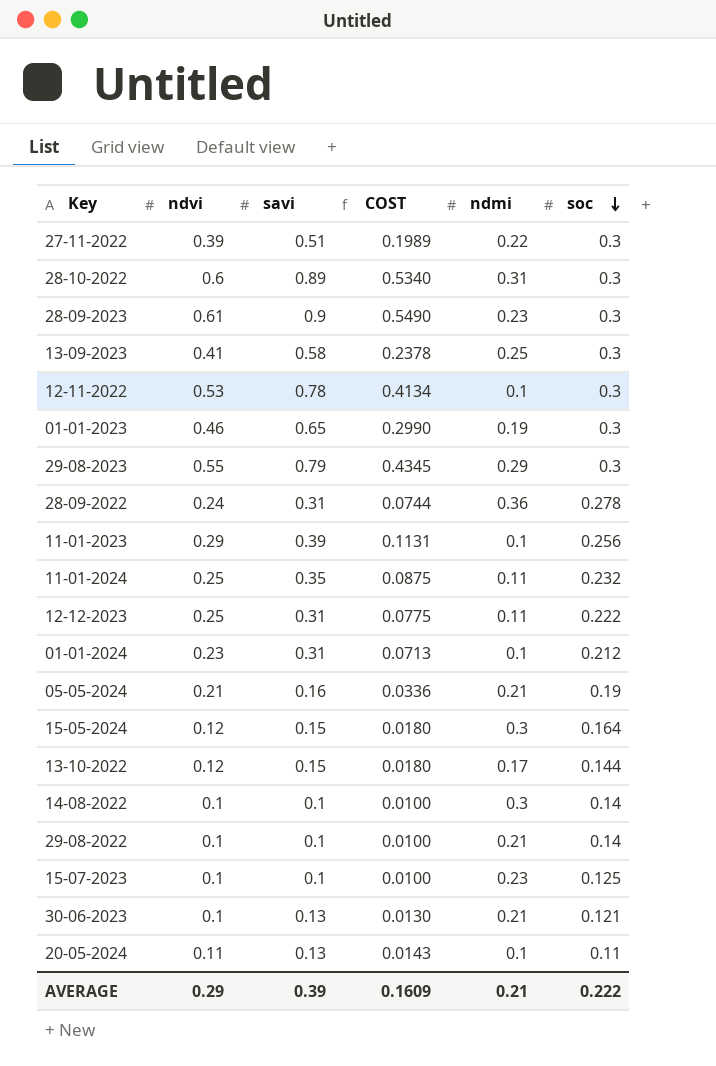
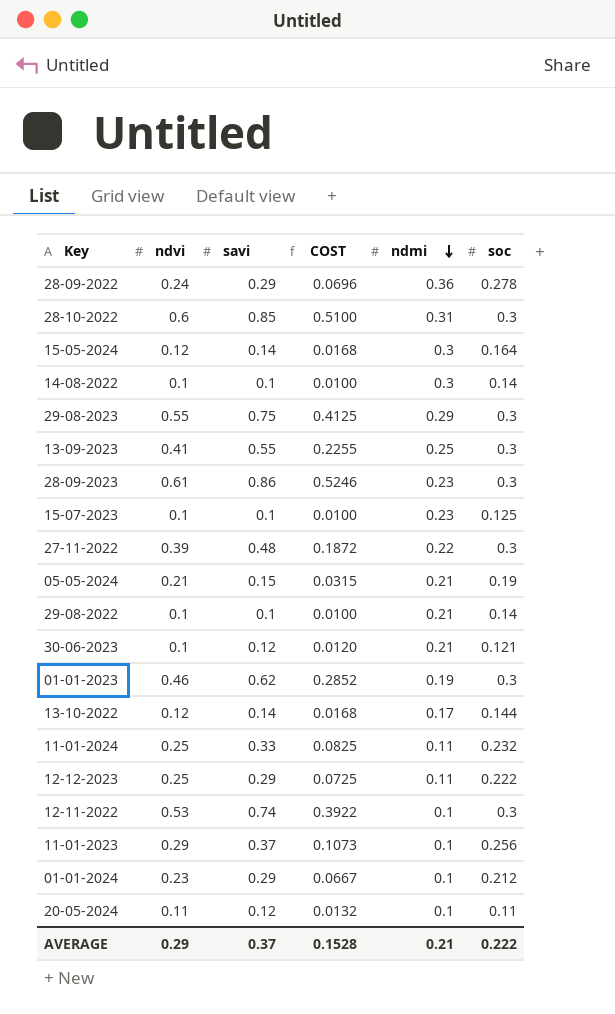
row order: soc descending -> ndmi descending
28-09-2022 | savi: 0.31 -> 0.29
28-09-2022 | COST: 0.0744 -> 0.0696
28-10-2022 | savi: 0.89 -> 0.85
28-10-2022 | COST: 0.5340 -> 0.5100
15-05-2024 | savi: 0.15 -> 0.14
15-05-2024 | COST: 0.0180 -> 0.0168
29-08-2023 | savi: 0.79 -> 0.75
29-08-2023 | COST: 0.4345 -> 0.4125
13-09-2023 | savi: 0.58 -> 0.55
13-09-2023 | COST: 0.2378 -> 0.2255
28-09-2023 | savi: 0.9 -> 0.86
28-09-2023 | COST: 0.5490 -> 0.5246
27-11-2022 | savi: 0.51 -> 0.48
27-11-2022 | COST: 0.1989 -> 0.1872
05-05-2024 | savi: 0.16 -> 0.15
05-05-2024 | COST: 0.0336 -> 0.0315
30-06-2023 | savi: 0.13 -> 0.12
30-06-2023 | COST: 0.0130 -> 0.0120
01-01-2023 | savi: 0.65 -> 0.62
01-01-2023 | COST: 0.2990 -> 0.2852
13-10-2022 | savi: 0.15 -> 0.14
13-10-2022 | COST: 0.0180 -> 0.0168
11-01-2024 | savi: 0.35 -> 0.33
11-01-2024 | COST: 0.0875 -> 0.0825
12-12-2023 | savi: 0.31 -> 0.29
12-12-2023 | COST: 0.0775 -> 0.0725
12-11-2022 | savi: 0.78 -> 0.74
12-11-2022 | COST: 0.4134 -> 0.3922
11-01-2023 | savi: 0.39 -> 0.37
11-01-2023 | COST: 0.1131 -> 0.1073
01-01-2024 | savi: 0.31 -> 0.29
01-01-2024 | COST: 0.0713 -> 0.0667
20-05-2024 | savi: 0.13 -> 0.12
20-05-2024 | COST: 0.0143 -> 0.0132
AVERAGE | savi: 0.39 -> 0.37
AVERAGE | COST: 0.1609 -> 0.1528

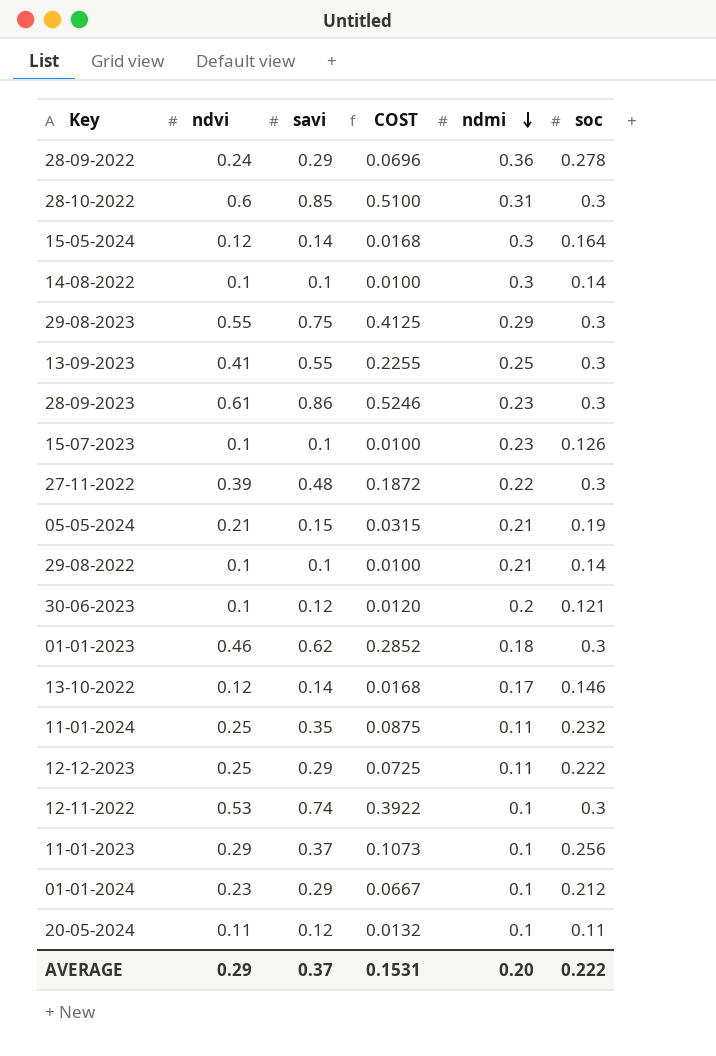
15-07-2023 | soc: 0.125 -> 0.126
30-06-2023 | ndmi: 0.21 -> 0.2
01-01-2023 | ndmi: 0.19 -> 0.18
13-10-2022 | soc: 0.144 -> 0.146
11-01-2024 | savi: 0.33 -> 0.35
11-01-2024 | COST: 0.0825 -> 0.0875
AVERAGE | COST: 0.1528 -> 0.1531
AVERAGE | ndmi: 0.21 -> 0.20

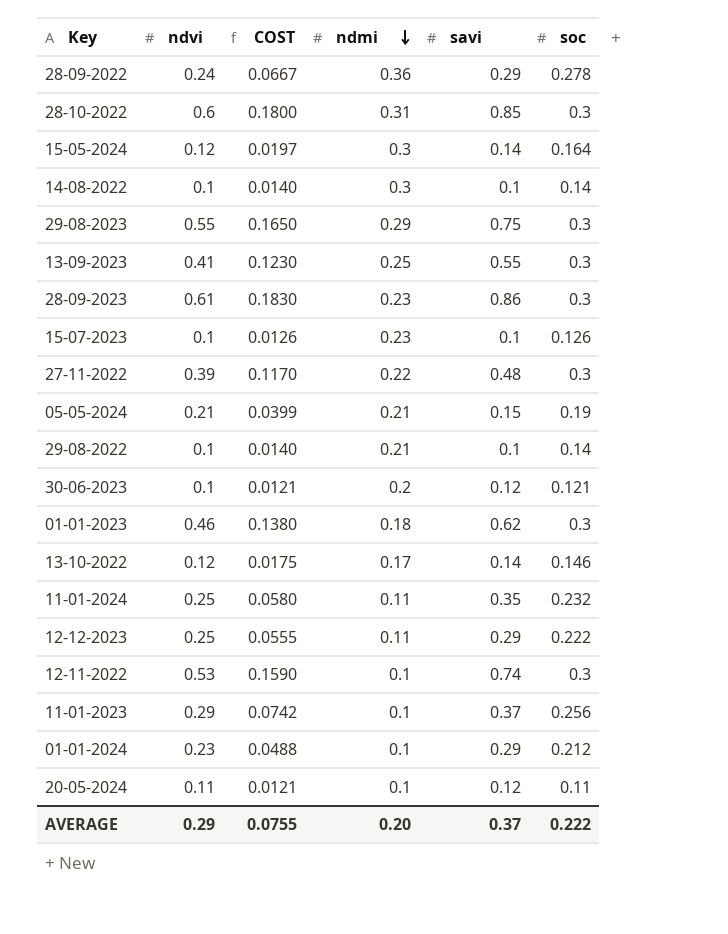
column COST | formula: [ndvi] * [savi] -> [ndvi] * [soc]
column savi | position: 3 -> 5
AVERAGE | COST: 0.1531 -> 0.0755

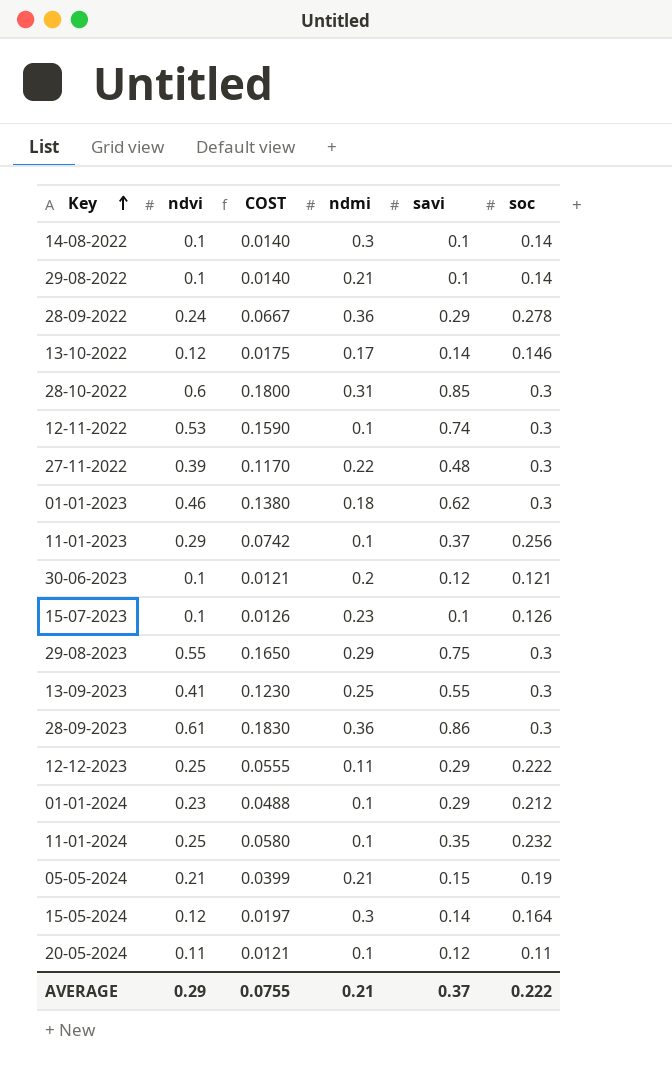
row order: ndmi descending -> Key ascending
28-09-2023 | ndmi: 0.23 -> 0.36
11-01-2024 | ndmi: 0.11 -> 0.1
AVERAGE | ndmi: 0.20 -> 0.21

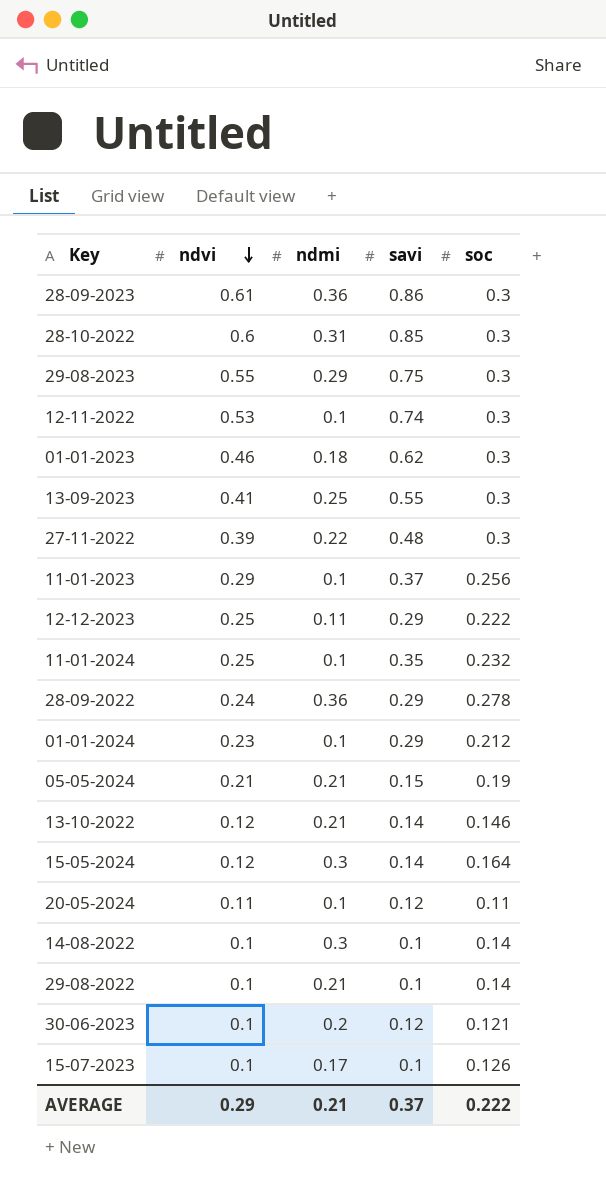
row order: Key ascending -> ndvi descending
column COST | formula: [ndvi] * [soc] -> none
13-10-2022 | ndmi: 0.17 -> 0.21
15-07-2023 | ndmi: 0.23 -> 0.17

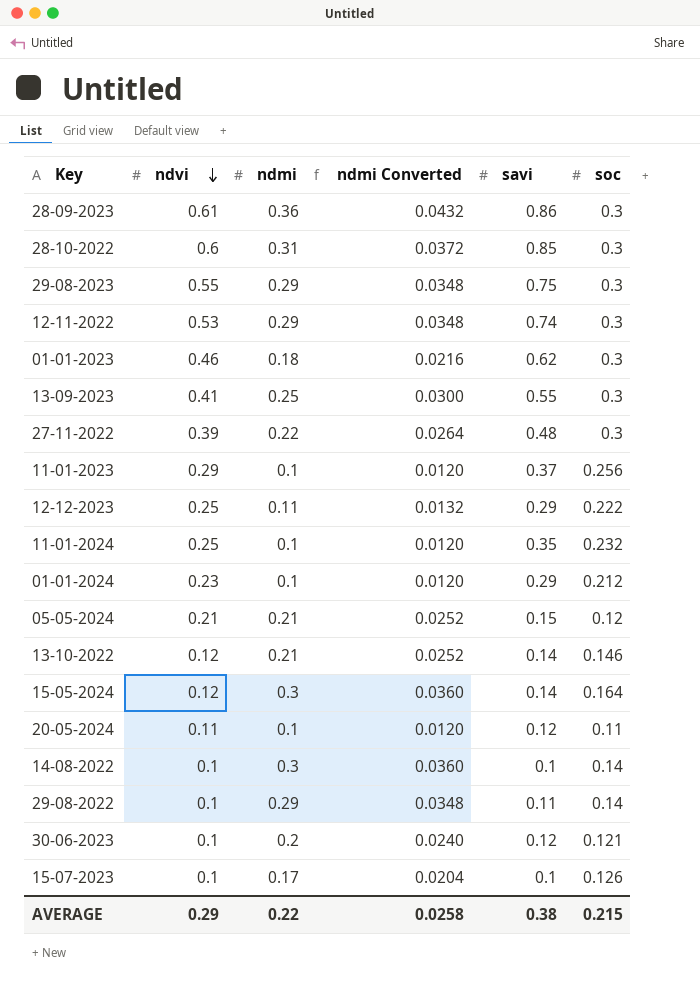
column ndmi Converted | formula: none -> [ndmi] * 0.12
row 28-09-2022: 0.24 | 0.36 | 0.29 | 0.278 -> none
12-11-2022 | ndmi: 0.1 -> 0.29
05-05-2024 | soc: 0.19 -> 0.12
29-08-2022 | ndmi: 0.21 -> 0.29
29-08-2022 | savi: 0.1 -> 0.11
AVERAGE | ndmi: 0.21 -> 0.22
AVERAGE | savi: 0.37 -> 0.38
AVERAGE | soc: 0.222 -> 0.215

